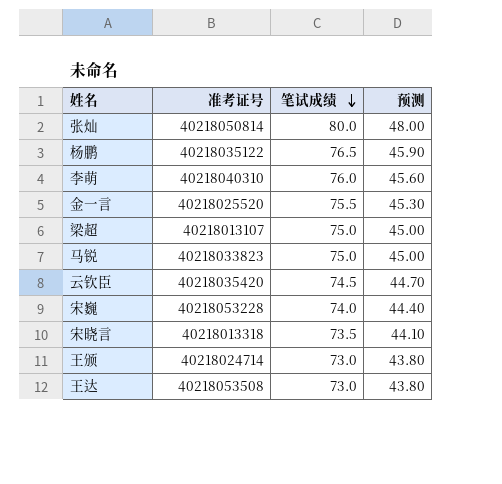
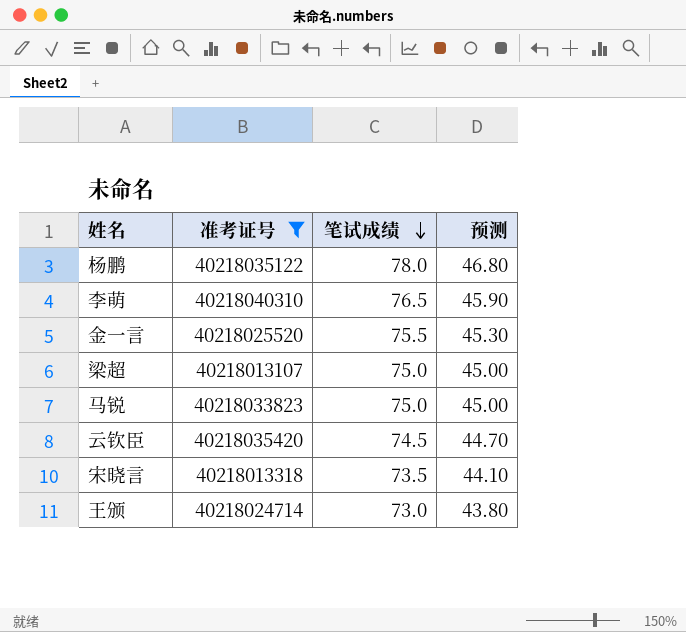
filter: none -> 准考证号 <= 40218040310
杨鹏 | 笔试成绩: 76.5 -> 78.0
杨鹏 | 预测: 45.90 -> 46.80
李萌 | 笔试成绩: 76.0 -> 76.5
李萌 | 预测: 45.60 -> 45.90

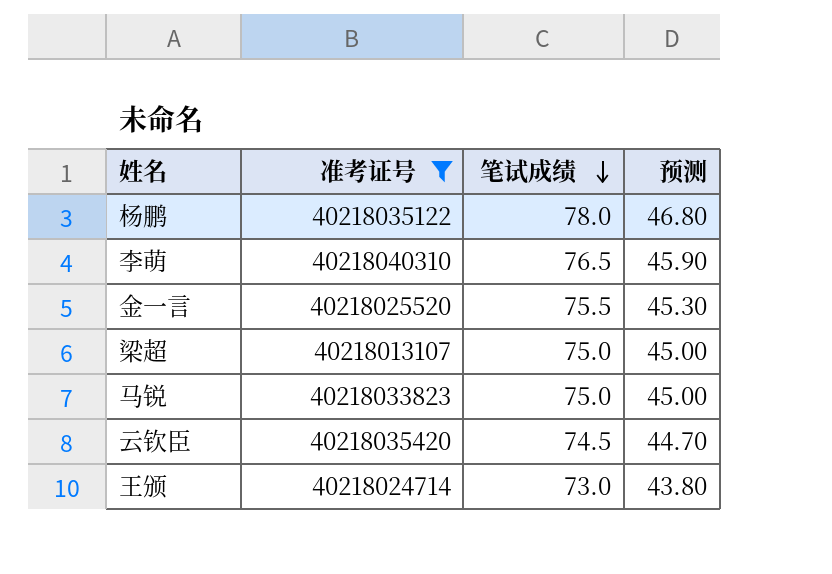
row 宋晓言: 40218013318 | 73.5 | 44.10 -> none

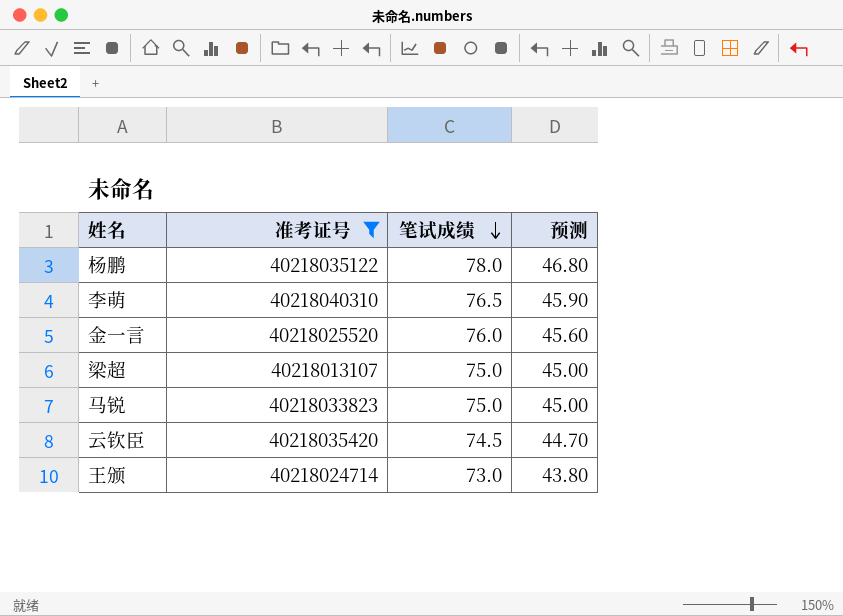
金一言 | 笔试成绩: 75.5 -> 76.0
金一言 | 预测: 45.30 -> 45.60

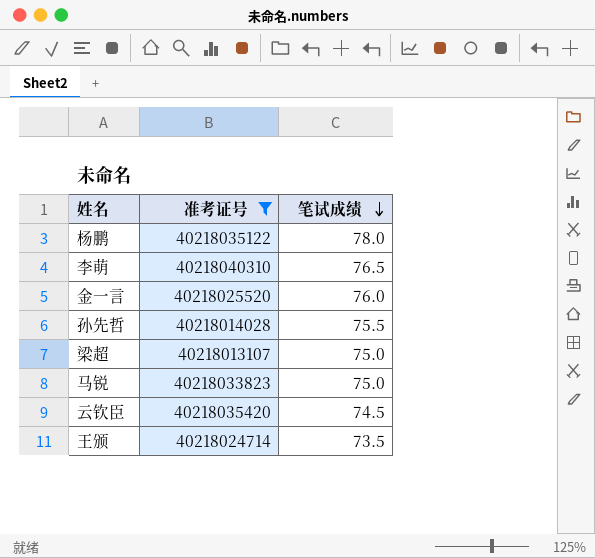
column 预测 | formula: [笔试成绩] * 0.6 -> none
row 孙先哲: none -> 40218014028 | 75.5
王颁 | 笔试成绩: 73.0 -> 73.5

